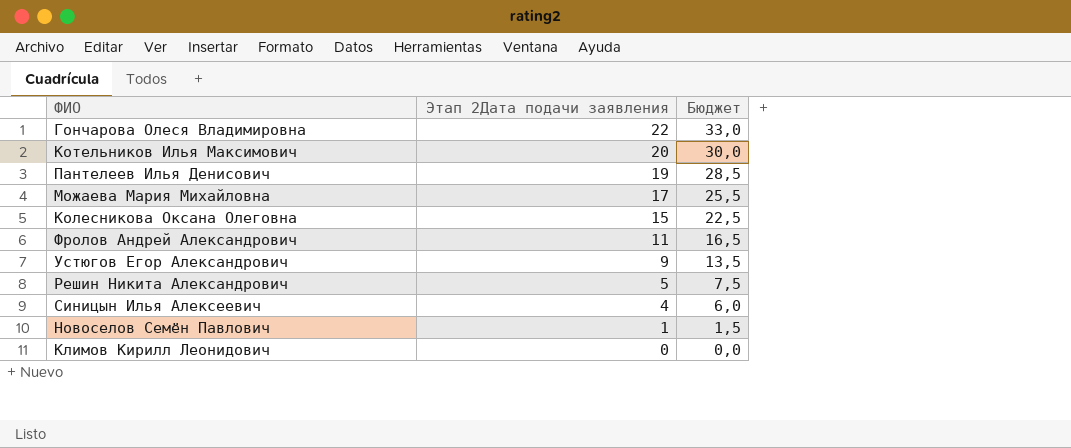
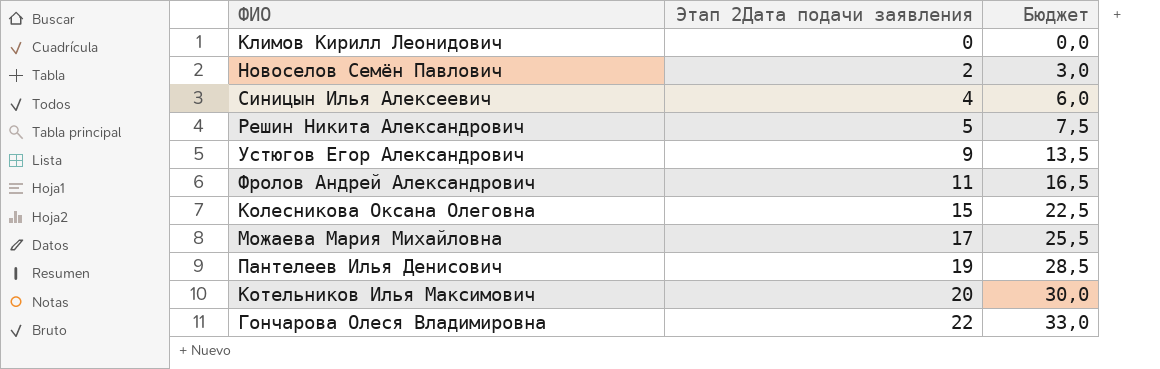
row order: Этап 2Дата подачи заявления descending -> Этап 2Дата подачи заявления ascending
Новоселов Семён Павлович | Этап 2Дата подачи заявления: 1 -> 2
Новоселов Семён Павлович | Бюджет: 1,5 -> 3,0

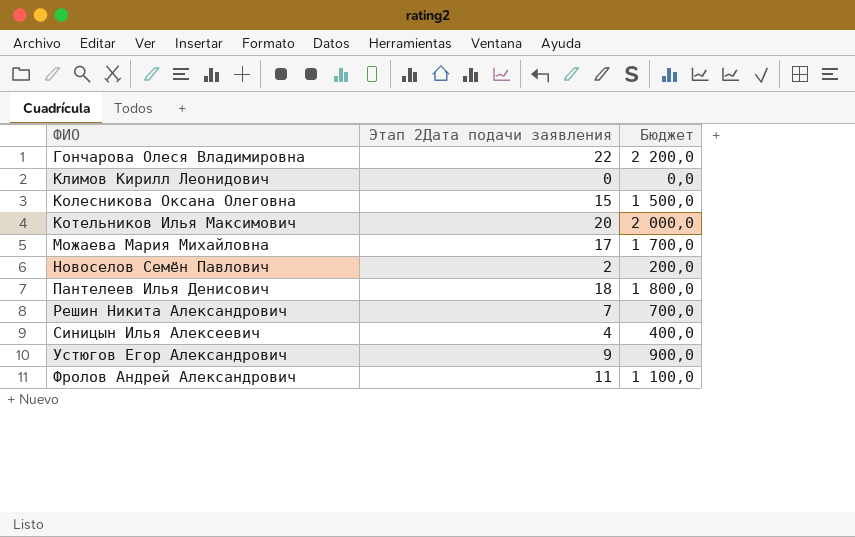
row order: Этап 2Дата подачи заявления ascending -> ФИО ascending
column Бюджет | formula: [Этап 2Дата подачи заявления] * 1,5 -> [Этап 2Дата подачи заявления] * 100
Пантелеев Илья Денисович | Этап 2Дата подачи заявления: 19 -> 18
Решин Никита Александрович | Этап 2Дата подачи заявления: 5 -> 7

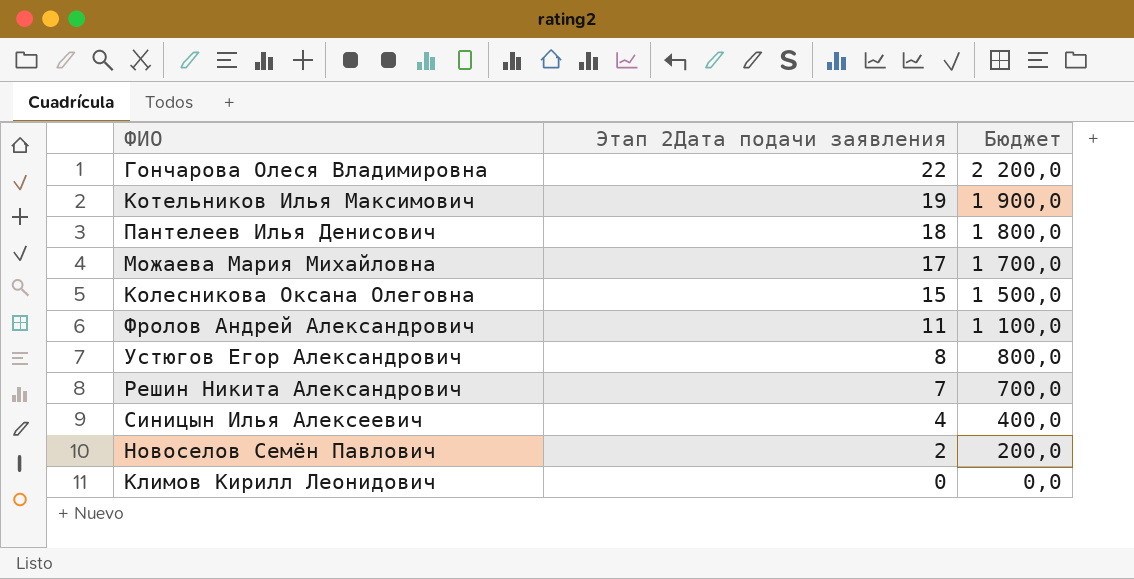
row order: ФИО ascending -> Этап 2Дата подачи заявления descending
Котельников Илья Максимович | Этап 2Дата подачи заявления: 20 -> 19
Котельников Илья Максимович | Бюджет: 2 000,0 -> 1 900,0
Устюгов Егор Александрович | Этап 2Дата подачи заявления: 9 -> 8
Устюгов Егор Александрович | Бюджет: 900,0 -> 800,0

